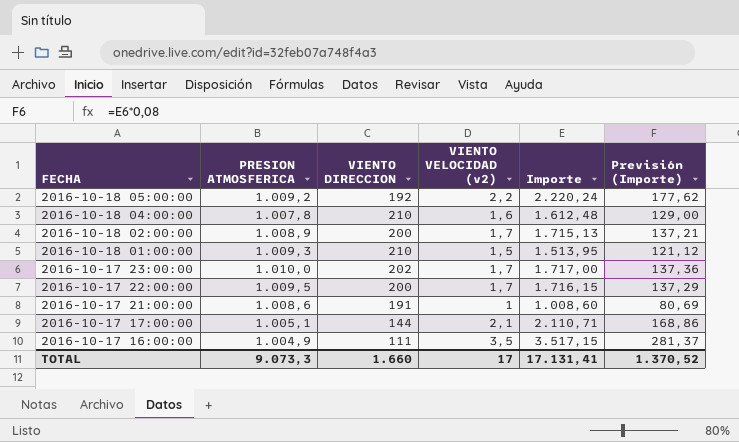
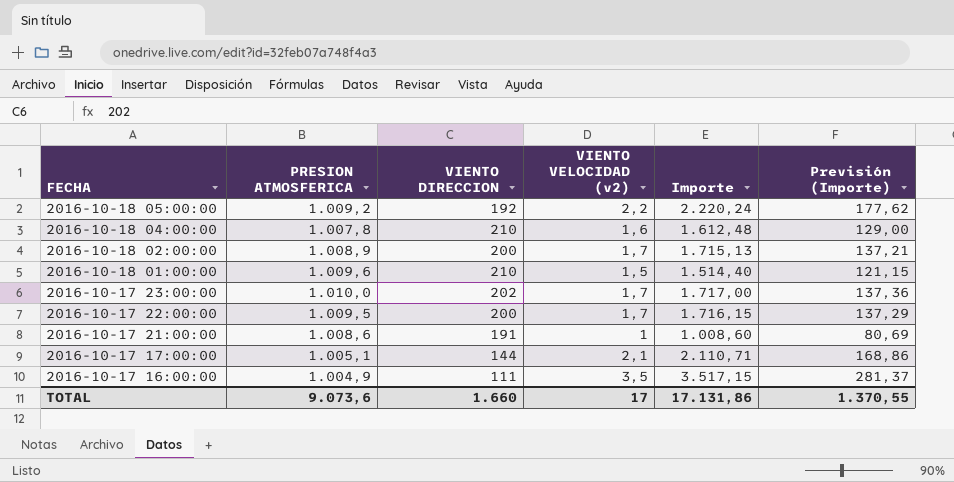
2016-10-18 01:00:00 | PRESION ATMOSFERICA: 1.009,3 -> 1.009,6
2016-10-18 01:00:00 | Importe: 1.513,95 -> 1.514,40
2016-10-18 01:00:00 | Previsión (Importe): 121,12 -> 121,15
TOTAL | PRESION ATMOSFERICA: 9.073,3 -> 9.073,6
TOTAL | Importe: 17.131,41 -> 17.131,86
TOTAL | Previsión (Importe): 1.370,52 -> 1.370,55

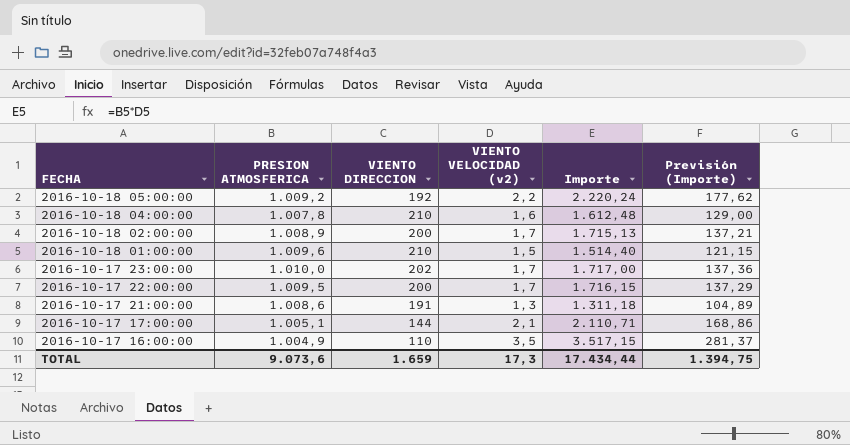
2016-10-17 21:00:00 | VIENTO VELOCIDAD (v2): 1 -> 1,3
2016-10-17 21:00:00 | Importe: 1.008,60 -> 1.311,18
2016-10-17 21:00:00 | Previsión (Importe): 80,69 -> 104,89
2016-10-17 16:00:00 | VIENTO DIRECCION: 111 -> 110
TOTAL | VIENTO DIRECCION: 1.660 -> 1.659
TOTAL | VIENTO VELOCIDAD (v2): 17 -> 17,3
TOTAL | Importe: 17.131,86 -> 17.434,44
TOTAL | Previsión (Importe): 1.370,55 -> 1.394,75

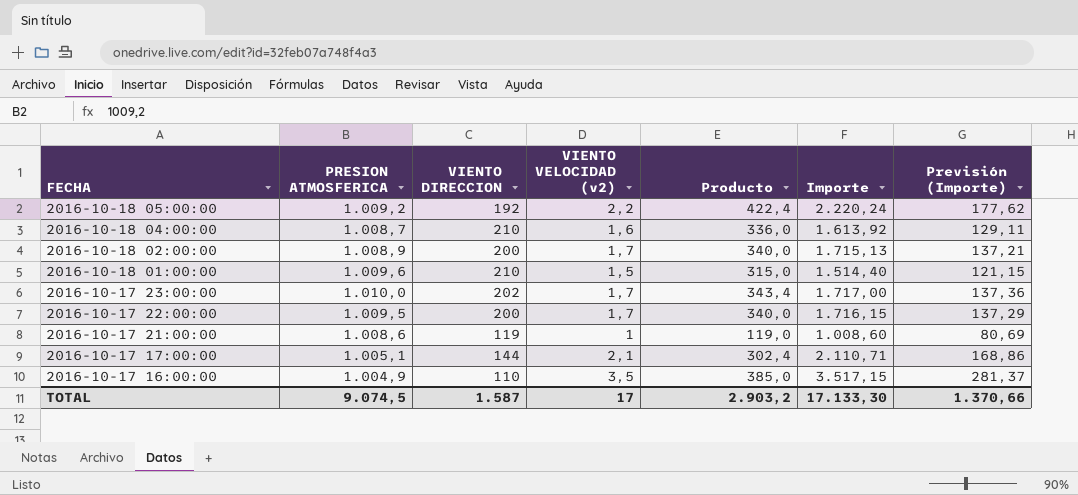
column Producto | formula: none -> [VIENTO DIRECCION] * [VIENTO VELOCIDAD (v2)]
2016-10-18 04:00:00 | PRESION ATMOSFERICA: 1.007,8 -> 1.008,7
2016-10-18 04:00:00 | Importe: 1.612,48 -> 1.613,92
2016-10-18 04:00:00 | Previsión (Importe): 129,00 -> 129,11
2016-10-17 21:00:00 | VIENTO DIRECCION: 191 -> 119
2016-10-17 21:00:00 | VIENTO VELOCIDAD (v2): 1,3 -> 1
2016-10-17 21:00:00 | Importe: 1.311,18 -> 1.008,60
2016-10-17 21:00:00 | Previsión (Importe): 104,89 -> 80,69
TOTAL | PRESION ATMOSFERICA: 9.073,6 -> 9.074,5
TOTAL | VIENTO DIRECCION: 1.659 -> 1.587
TOTAL | VIENTO VELOCIDAD (v2): 17,3 -> 17
TOTAL | Importe: 17.434,44 -> 17.133,30
TOTAL | Previsión (Importe): 1.394,75 -> 1.370,66

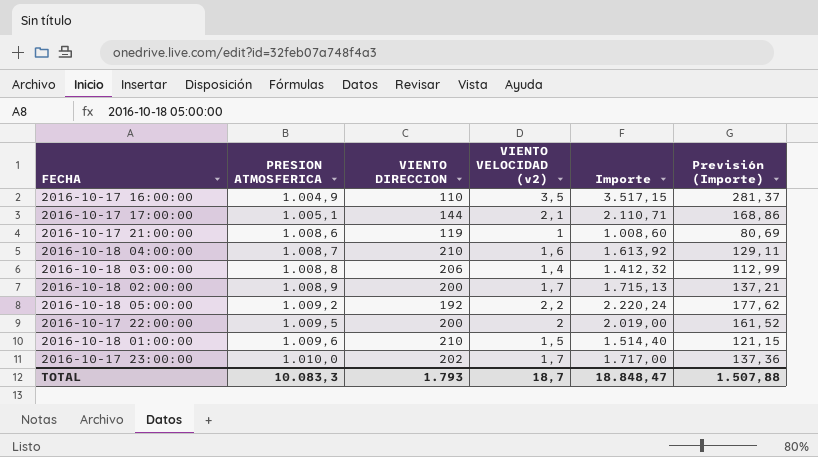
row order: FECHA descending -> PRESION ATMOSFERICA ascending
column Producto | formula: [VIENTO DIRECCION] * [VIENTO VELOCIDAD (v2)] -> none
row 2016-10-18 03:00:00: none -> 1.008,8 | 206 | 1,4 | 1.412,32 | 112,99
2016-10-17 22:00:00 | VIENTO VELOCIDAD (v2): 1,7 -> 2
2016-10-17 22:00:00 | Importe: 1.716,15 -> 2.019,00
2016-10-17 22:00:00 | Previsión (Importe): 137,29 -> 161,52
TOTAL | PRESION ATMOSFERICA: 9.074,5 -> 10.083,3
TOTAL | VIENTO DIRECCION: 1.587 -> 1.793
TOTAL | VIENTO VELOCIDAD (v2): 17 -> 18,7
TOTAL | Importe: 17.133,30 -> 18.848,47
TOTAL | Previsión (Importe): 1.370,66 -> 1.507,88

